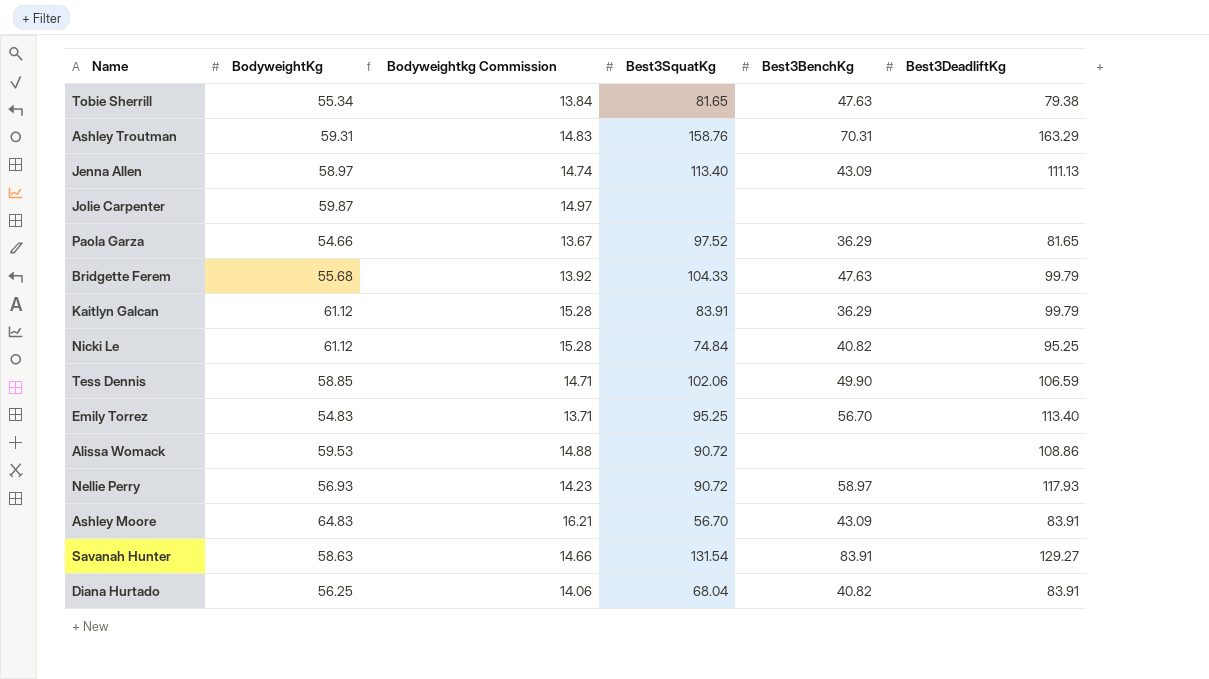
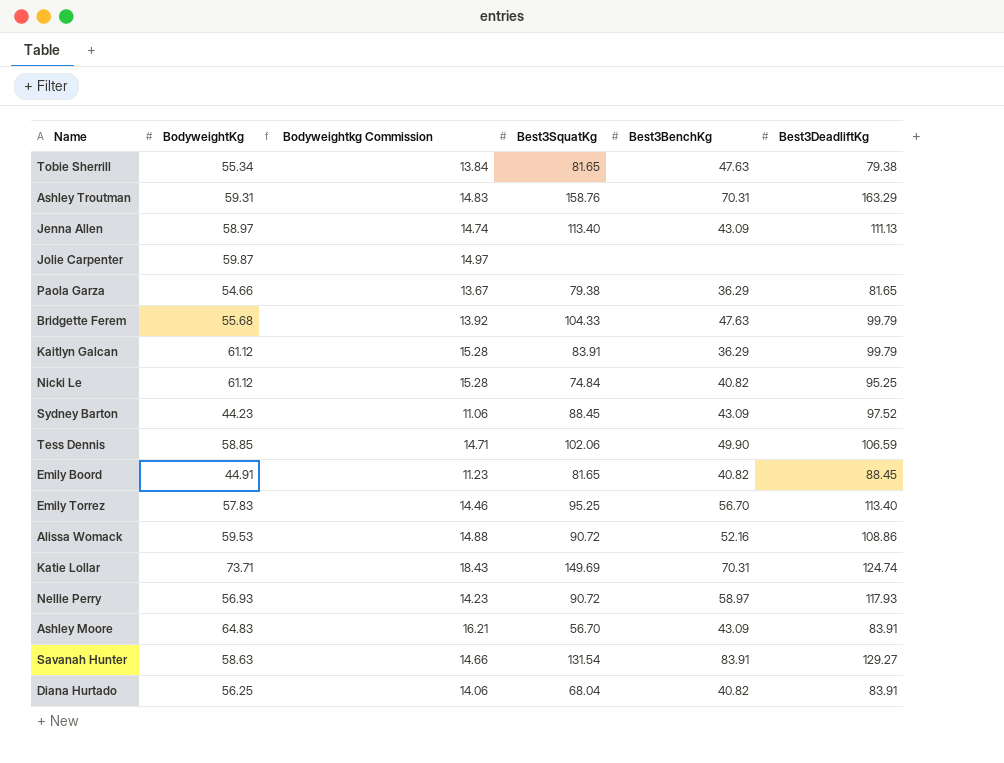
Paola Garza | Best3SquatKg: 97.52 -> 79.38
row Sydney Barton: none -> 44.23 | 11.06 | 88.45 | 43.09 | 97.52
row Emily Boord: none -> 44.91 | 11.23 | 81.65 | 40.82 | 88.45
Emily Torrez | BodyweightKg: 54.83 -> 57.83
Emily Torrez | Bodyweightkg Commission: 13.71 -> 14.46
Alissa Womack | Best3BenchKg: none -> 52.16
row Katie Lollar: none -> 73.71 | 18.43 | 149.69 | 70.31 | 124.74

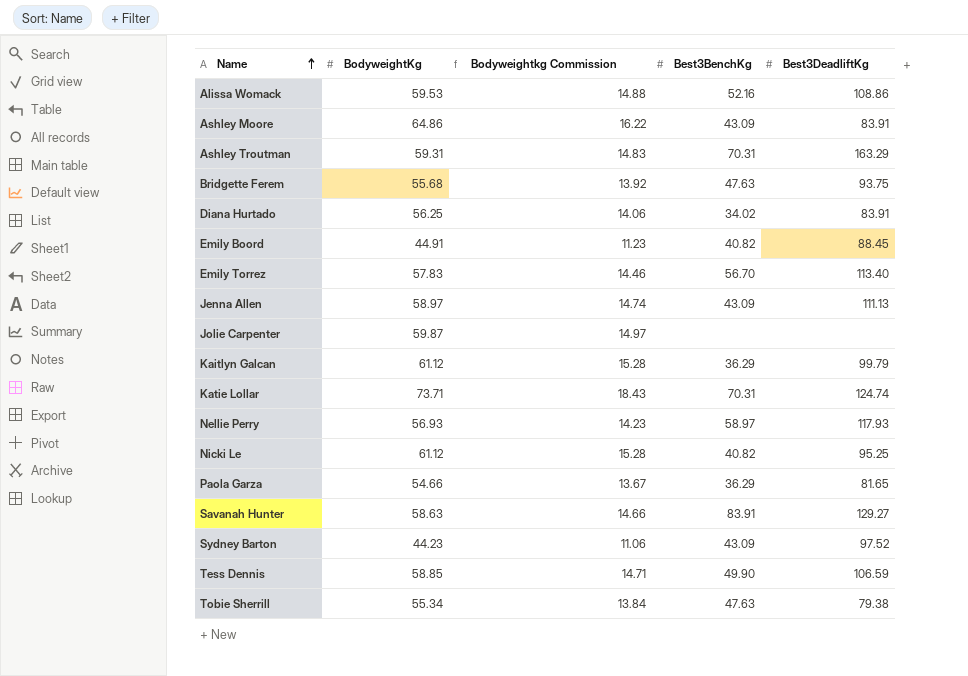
row order: none -> Name ascending
column Best3SquatKg | position: 4 -> none
Ashley Moore | BodyweightKg: 64.83 -> 64.86
Ashley Moore | Bodyweightkg Commission: 16.21 -> 16.22
Bridgette Ferem | Best3DeadliftKg: 99.79 -> 93.75
Diana Hurtado | Best3BenchKg: 40.82 -> 34.02

